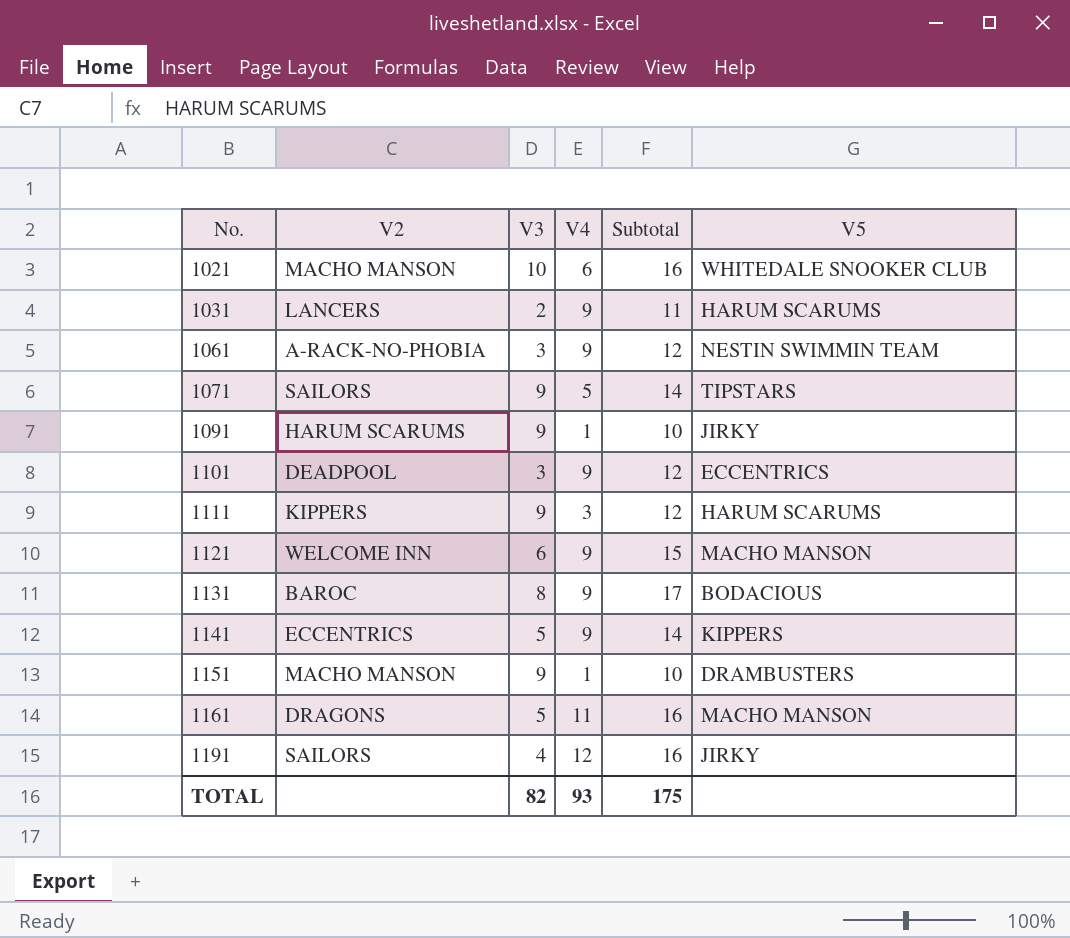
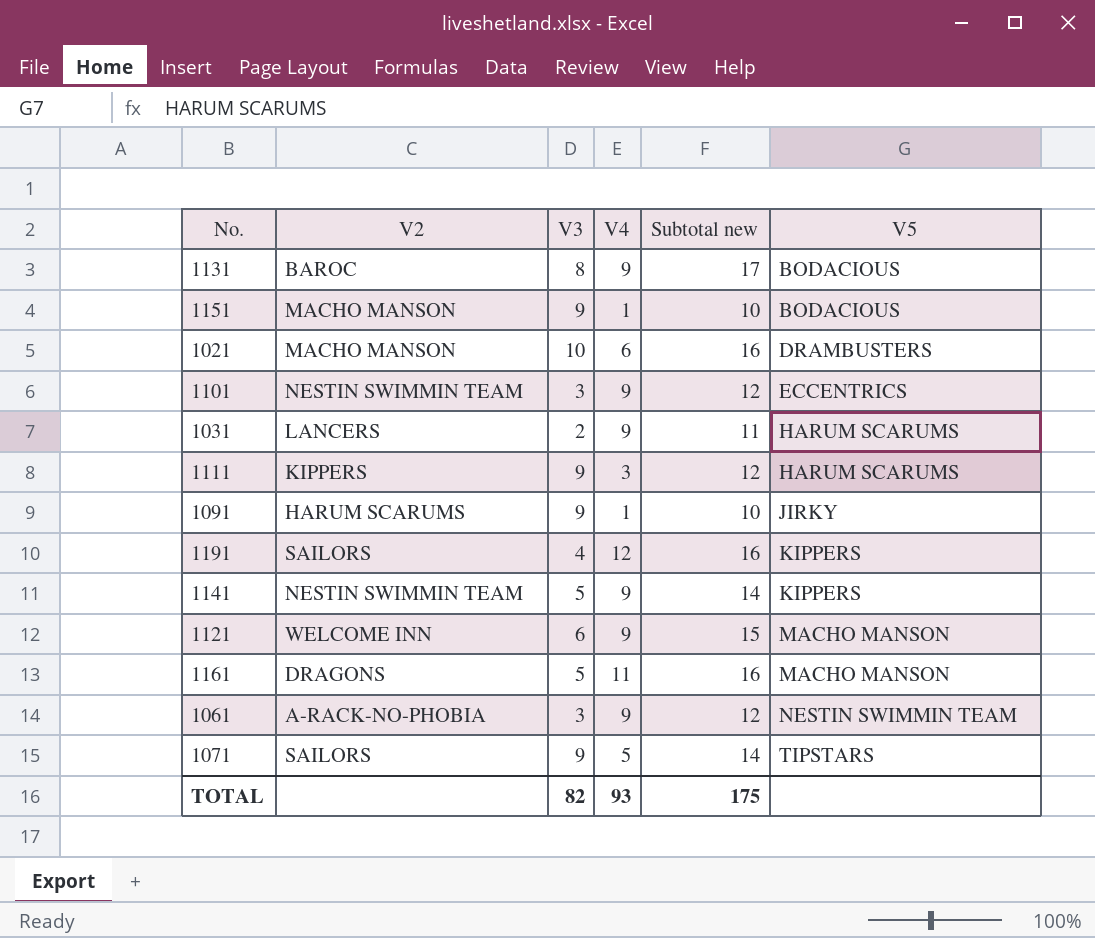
row order: No. ascending -> V5 ascending
column name: Subtotal -> Subtotal new
1151 | V5: DRAMBUSTERS -> BODACIOUS
1021 | V5: WHITEDALE SNOOKER CLUB -> DRAMBUSTERS
1101 | V2: DEADPOOL -> NESTIN SWIMMIN TEAM
1191 | V5: JIRKY -> KIPPERS
1141 | V2: ECCENTRICS -> NESTIN SWIMMIN TEAM

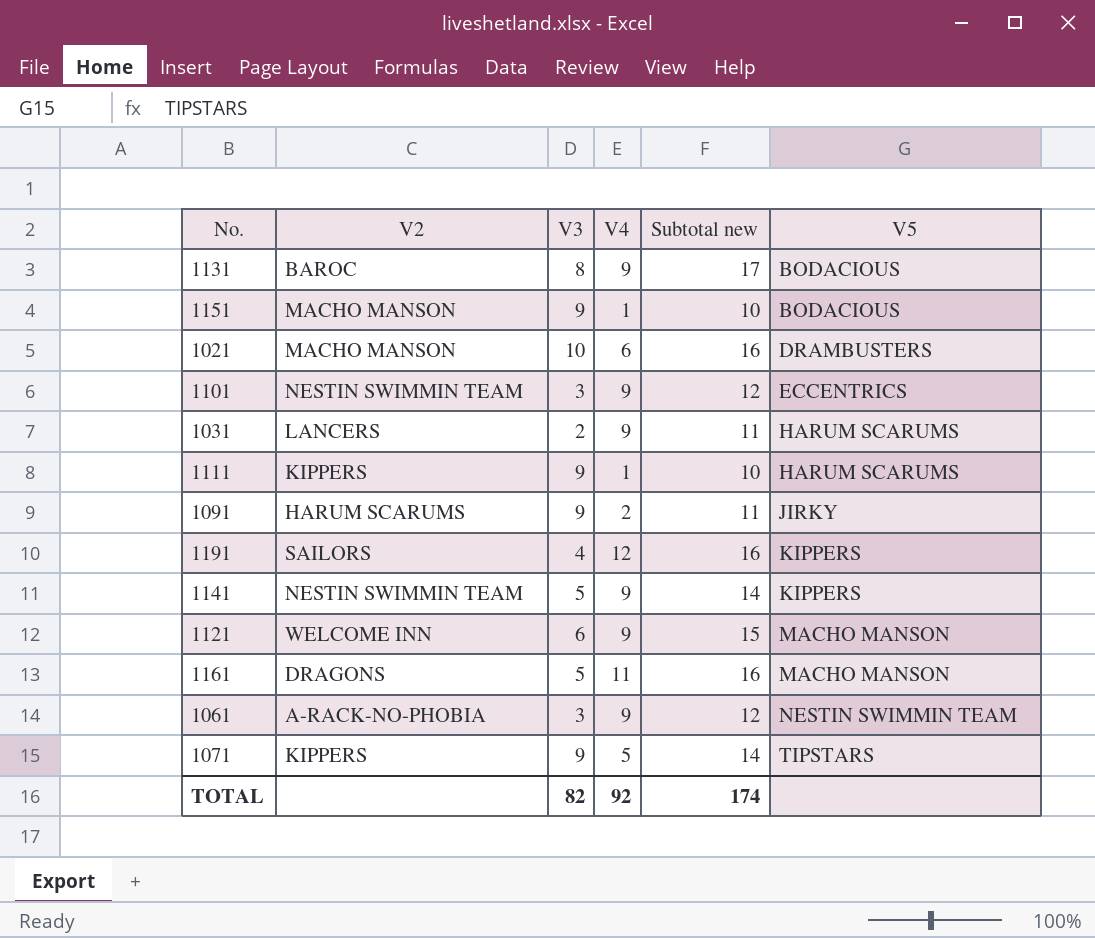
1111 | V4: 3 -> 1
1111 | Subtotal new: 12 -> 10
1091 | V4: 1 -> 2
1091 | Subtotal new: 10 -> 11
1071 | V2: SAILORS -> KIPPERS
TOTAL | V4: 93 -> 92
TOTAL | Subtotal new: 175 -> 174

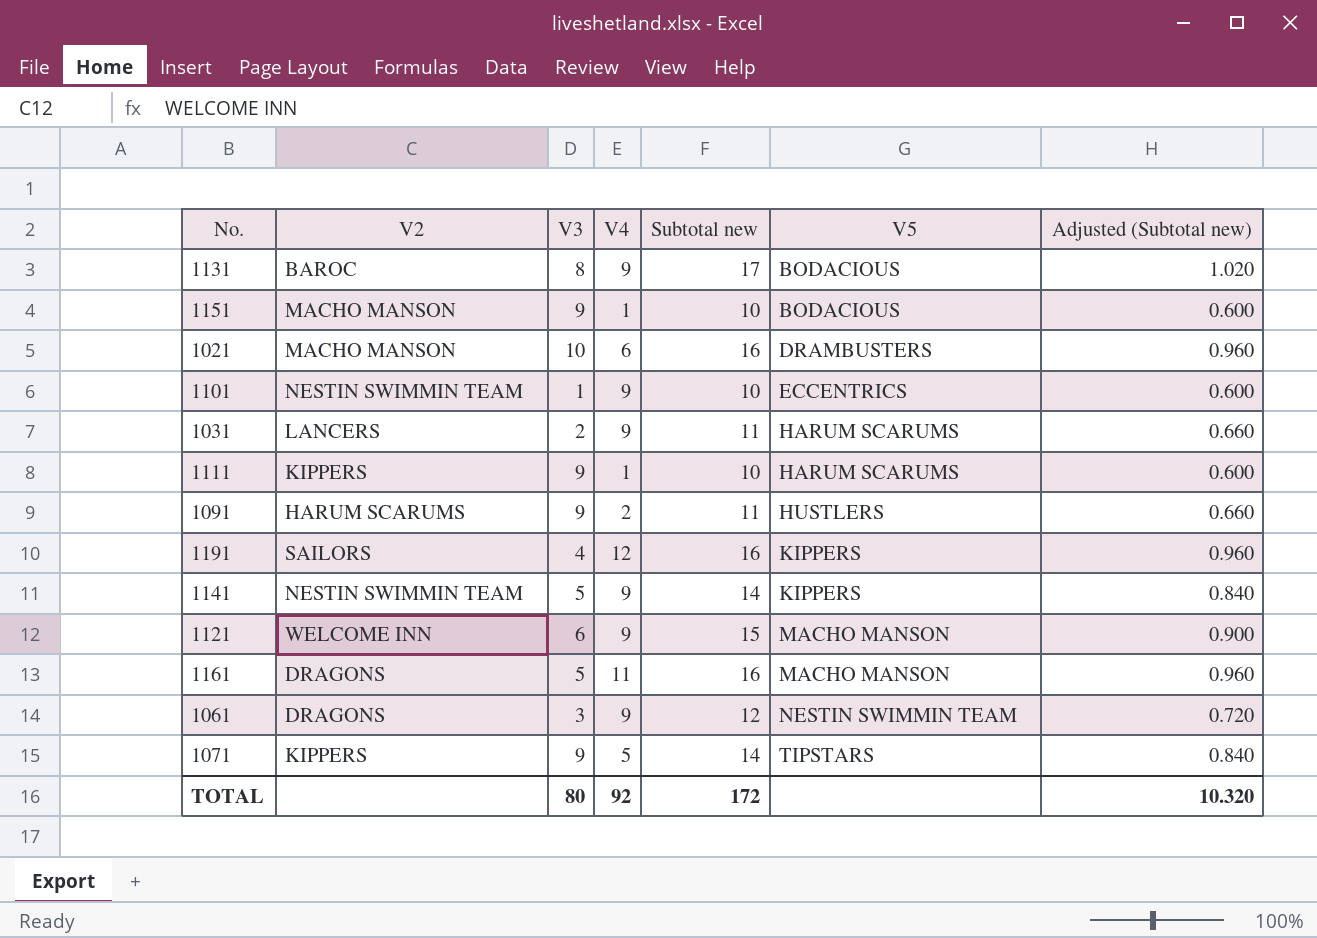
column Adjusted (Subtotal new) | formula: none -> [Subtotal new] * 0.06
1101 | V3: 3 -> 1
1101 | Subtotal new: 12 -> 10
1091 | V5: JIRKY -> HUSTLERS
1061 | V2: A-RACK-NO-PHOBIA -> DRAGONS
TOTAL | V3: 82 -> 80
TOTAL | Subtotal new: 174 -> 172

